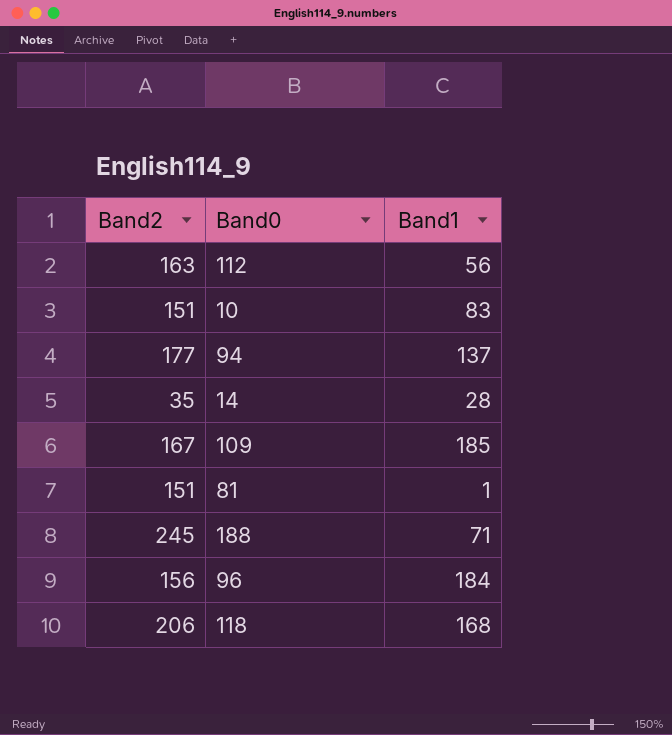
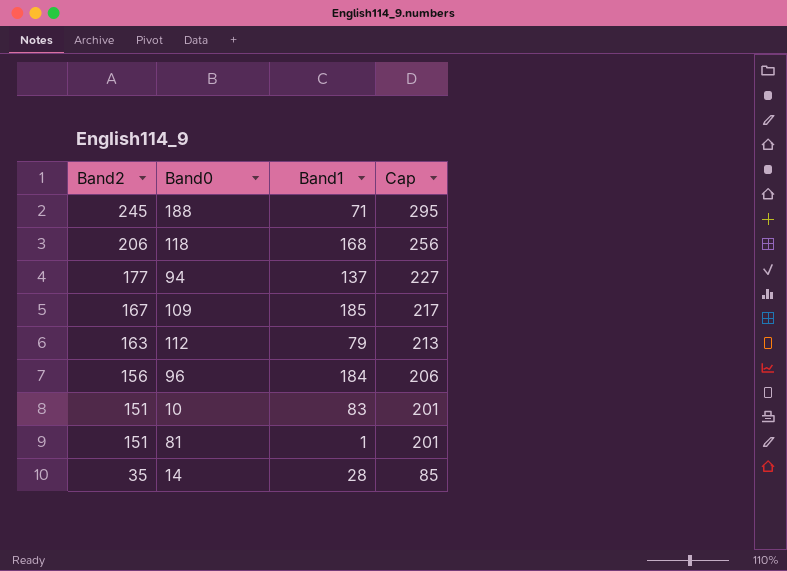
row order: none -> Band2 descending
column Cap | formula: none -> [Band2] + 50
112 | Band1: 56 -> 79

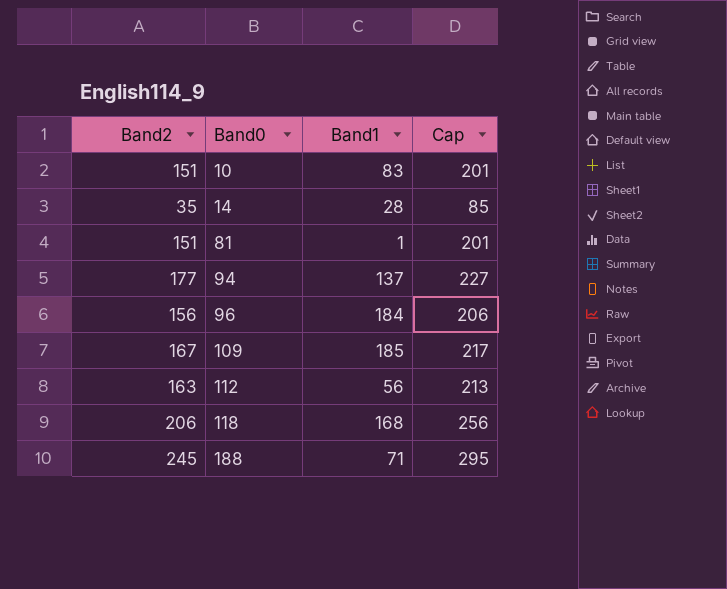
row order: Band2 descending -> Band0 ascending
112 | Band1: 79 -> 56

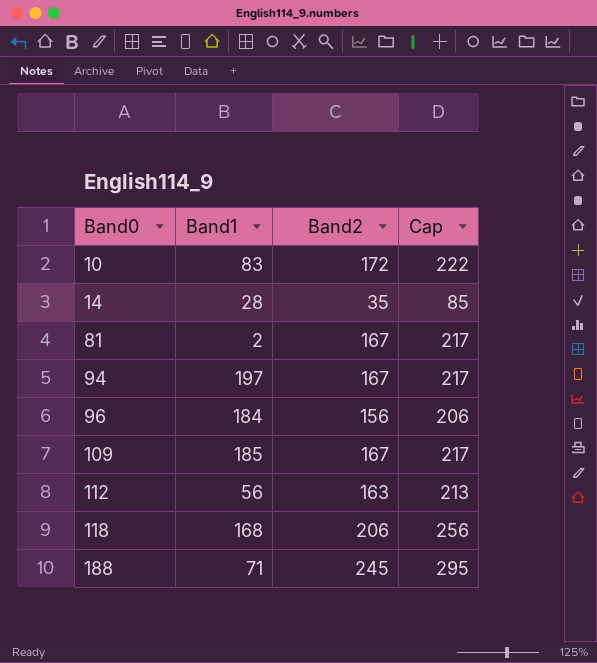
column Band2 | position: 1 -> 3
10 | Band2: 151 -> 172
10 | Cap: 201 -> 222
81 | Band1: 1 -> 2
81 | Band2: 151 -> 167
81 | Cap: 201 -> 217
94 | Band1: 137 -> 197
94 | Band2: 177 -> 167
94 | Cap: 227 -> 217

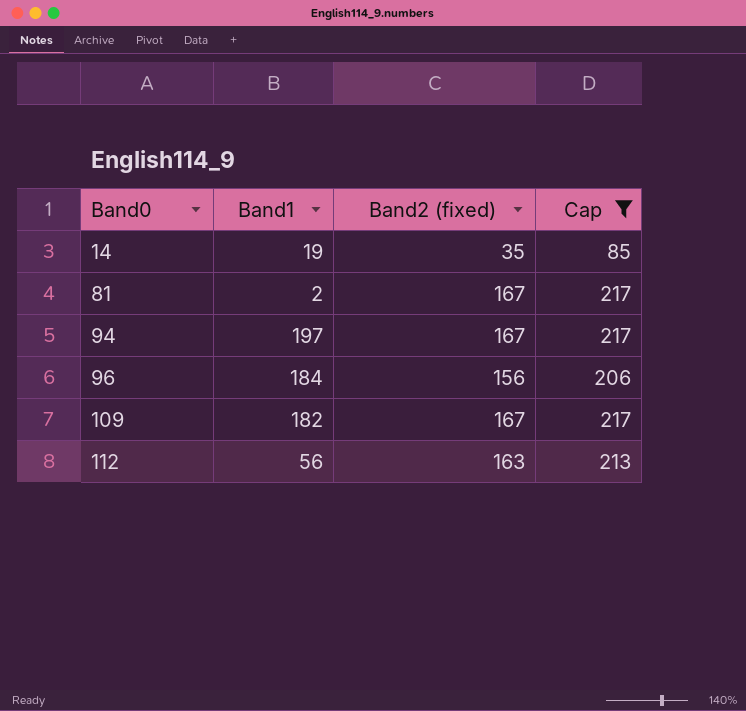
filter: none -> Cap <= 217
column name: Band2 -> Band2 (fixed)
14 | Band1: 28 -> 19
109 | Band1: 185 -> 182

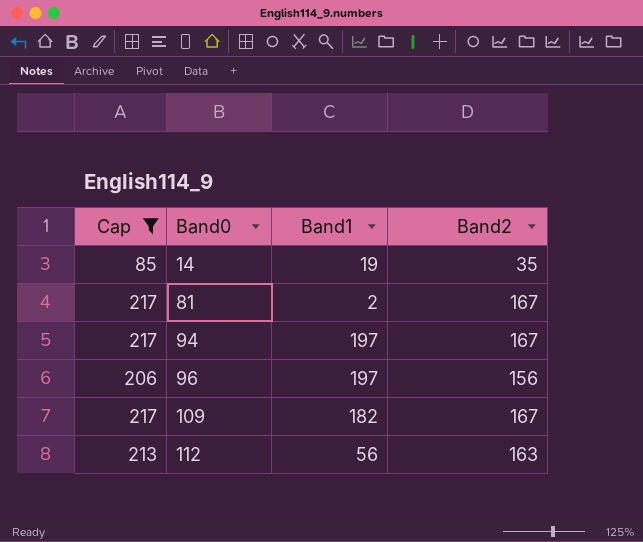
column Cap | position: 4 -> 1
column name: Band2 (fixed) -> Band2
96 | Band1: 184 -> 197

